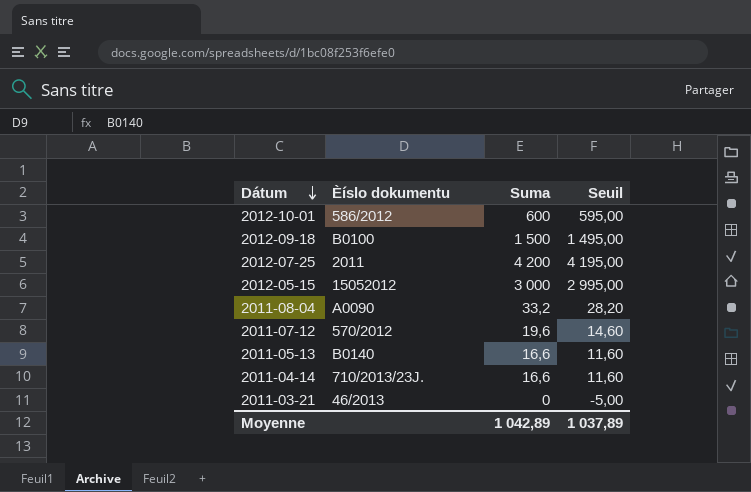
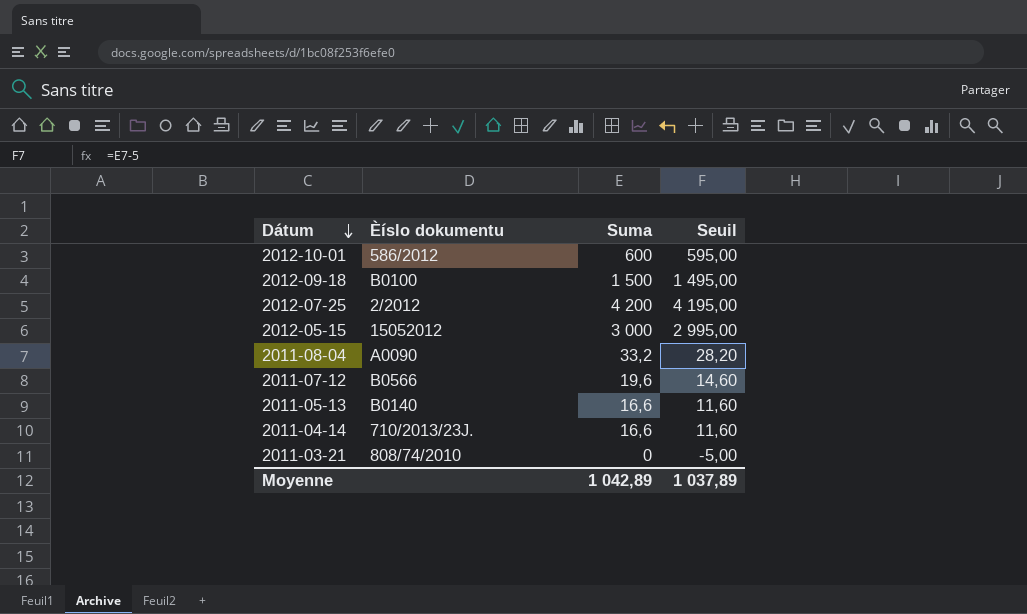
2012-07-25 | Èíslo dokumentu: 2011 -> 2/2012
2011-07-12 | Èíslo dokumentu: 570/2012 -> B0566
2011-03-21 | Èíslo dokumentu: 46/2013 -> 808/74/2010

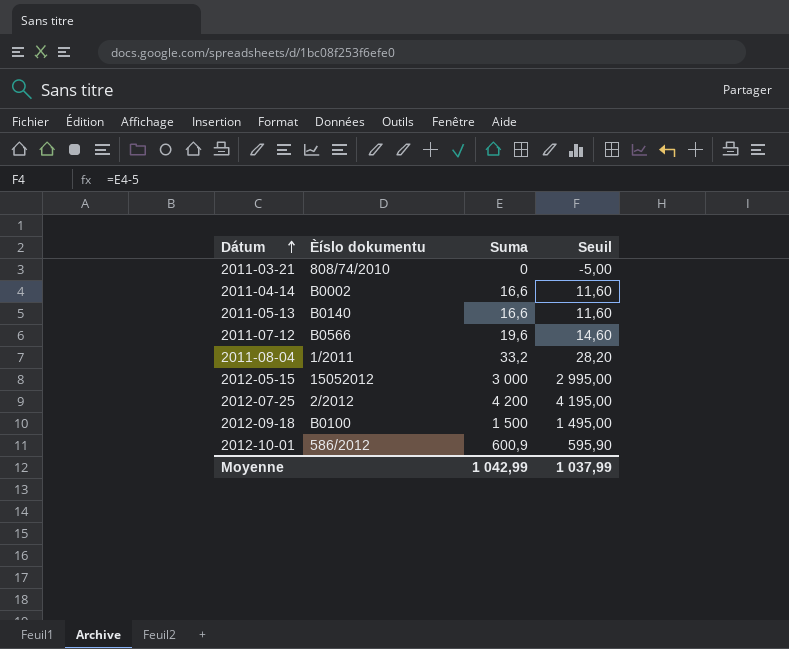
row order: Dátum descending -> Dátum ascending
2011-04-14 | Èíslo dokumentu: 710/2013/23J. -> B0002
2011-08-04 | Èíslo dokumentu: A0090 -> 1/2011
2012-10-01 | Suma: 600 -> 600,9
2012-10-01 | Seuil: 595,00 -> 595,90
Moyenne | Suma: 1 042,89 -> 1 042,99
Moyenne | Seuil: 1 037,89 -> 1 037,99

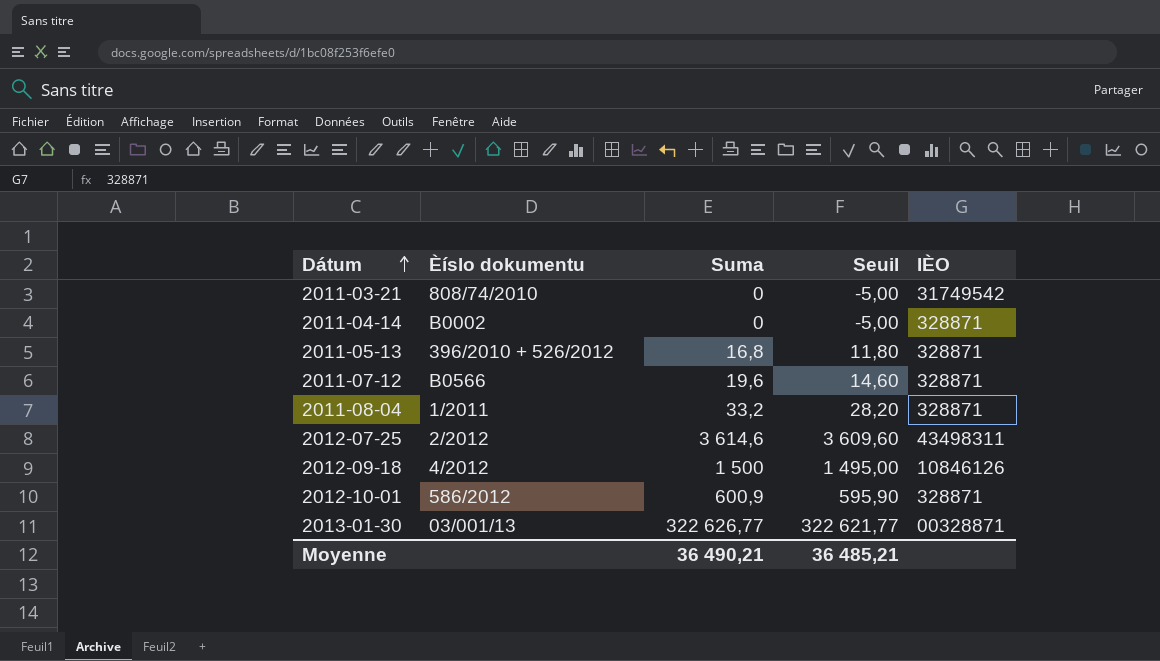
column IÈO | position: none -> 5
row 2012-05-15: 15052012 | 3 000 | 2 995,00 -> none
2011-04-14 | Suma: 16,6 -> 0
2011-04-14 | Seuil: 11,60 -> -5,00
2011-05-13 | Èíslo dokumentu: B0140 -> 396/2010 + 526/2012
2011-05-13 | Suma: 16,6 -> 16,8
2011-05-13 | Seuil: 11,60 -> 11,80
2012-07-25 | Suma: 4 200 -> 3 614,6
2012-07-25 | Seuil: 4 195,00 -> 3 609,60
2012-09-18 | Èíslo dokumentu: B0100 -> 4/2012
row 2013-01-30: none -> 03/001/13 | 322 626,77 | 322 621,77 | 00328871
Moyenne | Suma: 1 042,99 -> 36 490,21
Moyenne | Seuil: 1 037,99 -> 36 485,21

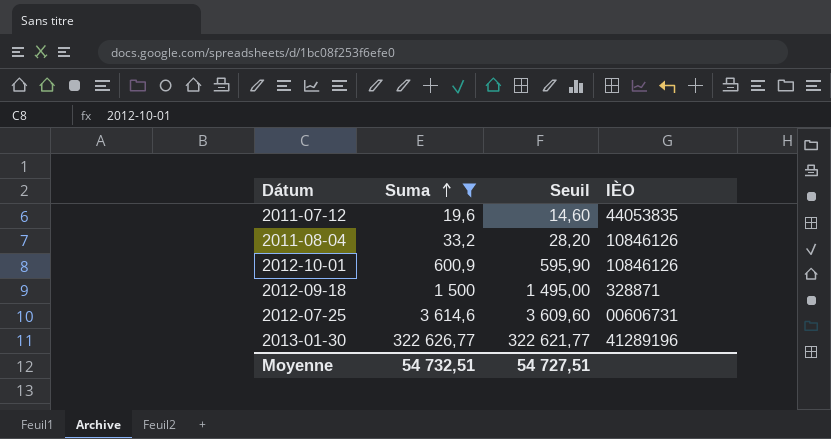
filter: none -> Suma >= 19,6
row order: Dátum ascending -> Suma ascending
column Èíslo dokumentu | position: 2 -> none
2011-07-12 | IÈO: 328871 -> 44053835
2011-08-04 | IÈO: 328871 -> 10846126
2012-10-01 | IÈO: 328871 -> 10846126
2012-09-18 | IÈO: 10846126 -> 328871
2012-07-25 | IÈO: 43498311 -> 00606731
2013-01-30 | IÈO: 00328871 -> 41289196
Moyenne | Suma: 36 490,21 -> 54 732,51
Moyenne | Seuil: 36 485,21 -> 54 727,51

